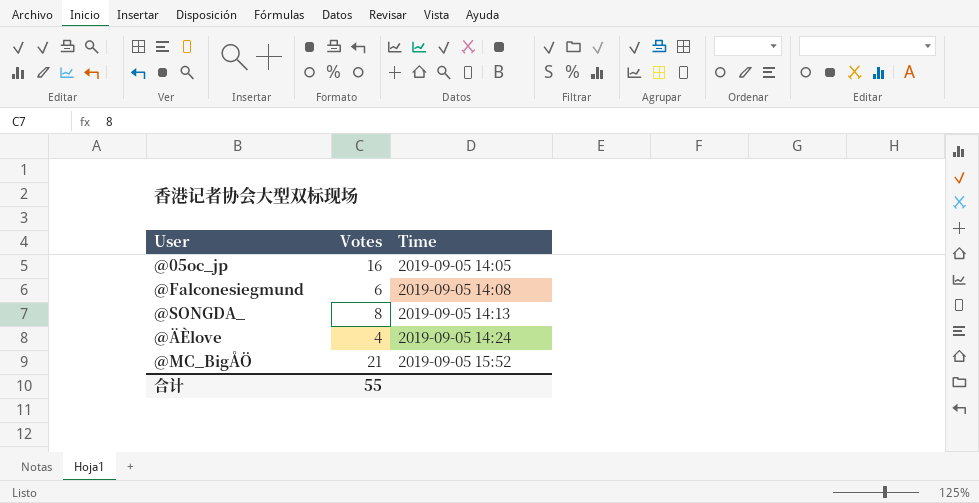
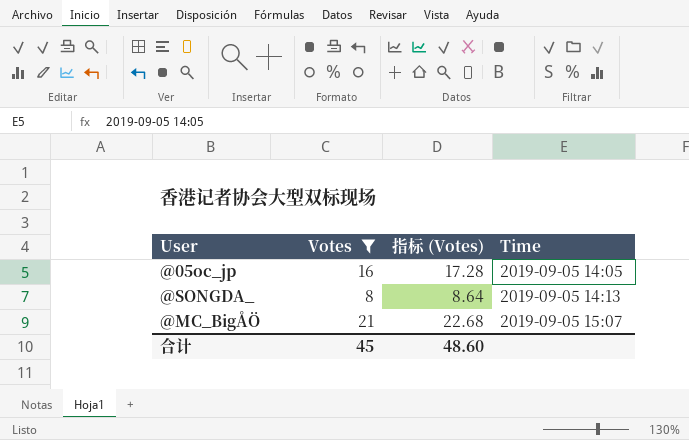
filter: none -> Votes >= 8
column 指标 (Votes) | formula: none -> [Votes] * 1.08
@MC_BigÅÖ | Time: 2019-09-05 15:52 -> 2019-09-05 15:07
合计 | Votes: 55 -> 45

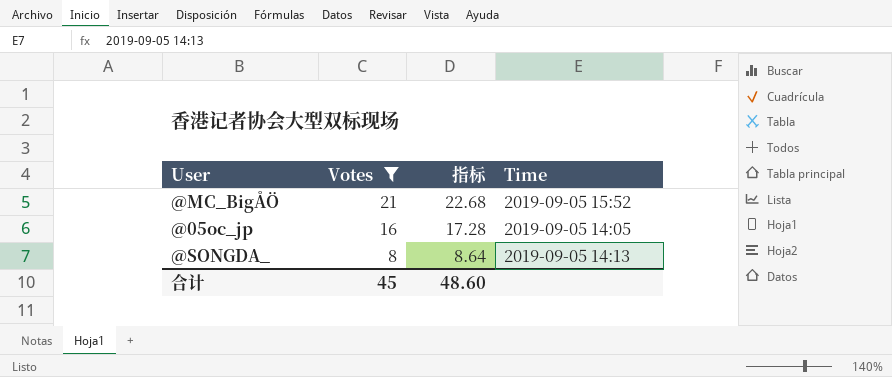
row order: Time ascending -> Votes descending
column name: 指标 (Votes) -> 指标
@MC_BigÅÖ | Time: 2019-09-05 15:07 -> 2019-09-05 15:52

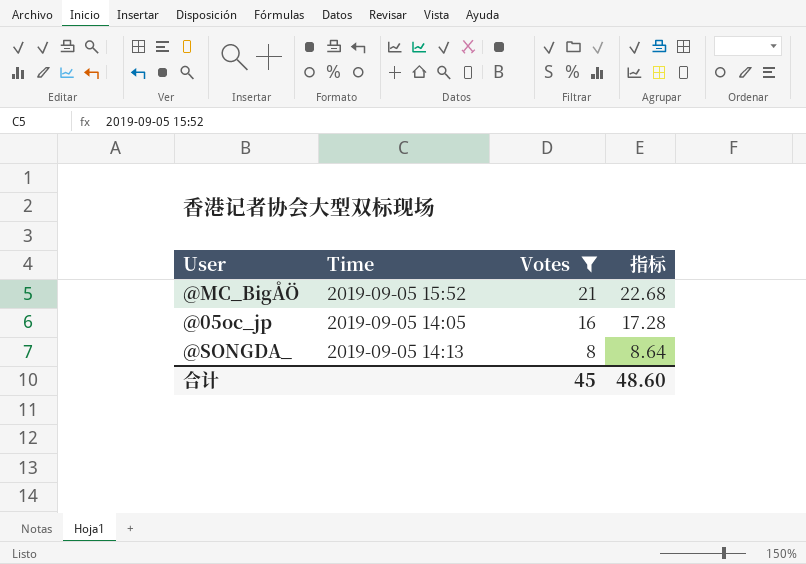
column Time | position: 4 -> 2

